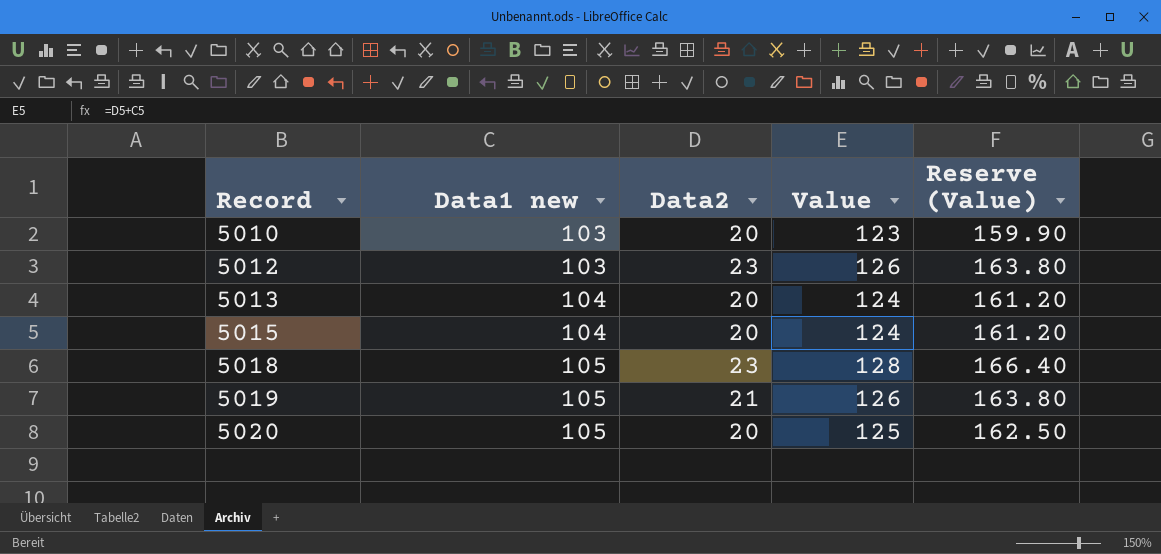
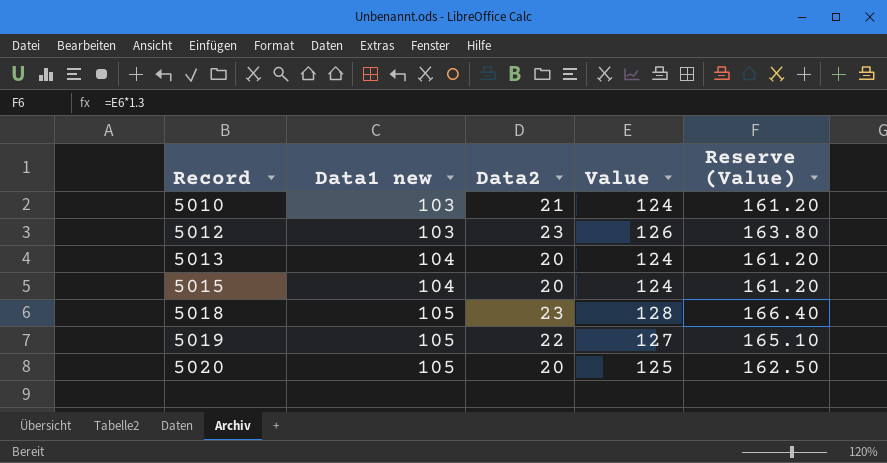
5010 | Data2: 20 -> 21
5010 | Value: 123 -> 124
5010 | Reserve (Value): 159.90 -> 161.20
5019 | Data2: 21 -> 22
5019 | Value: 126 -> 127
5019 | Reserve (Value): 163.80 -> 165.10

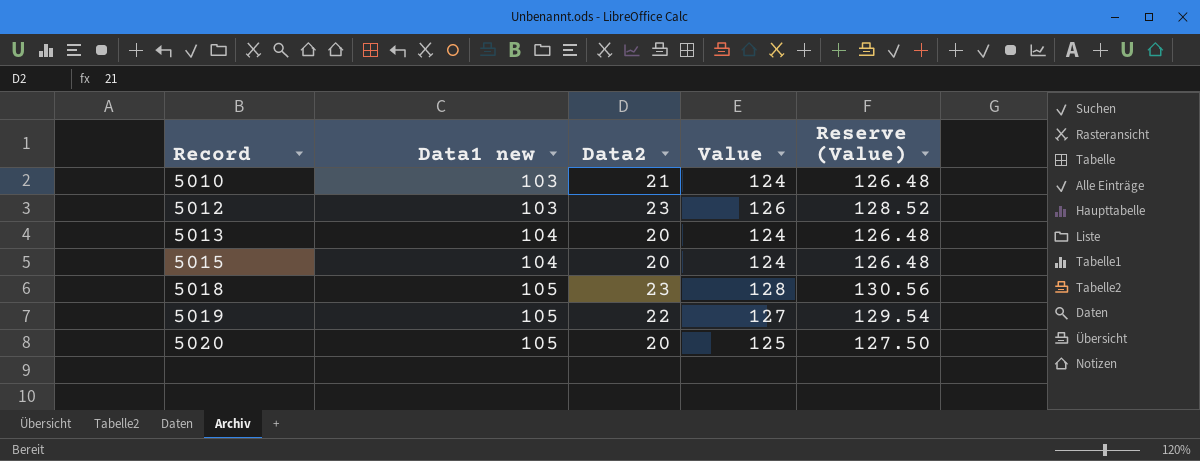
column Reserve (Value) | formula: [Value] * 1.3 -> [Value] * 1.02

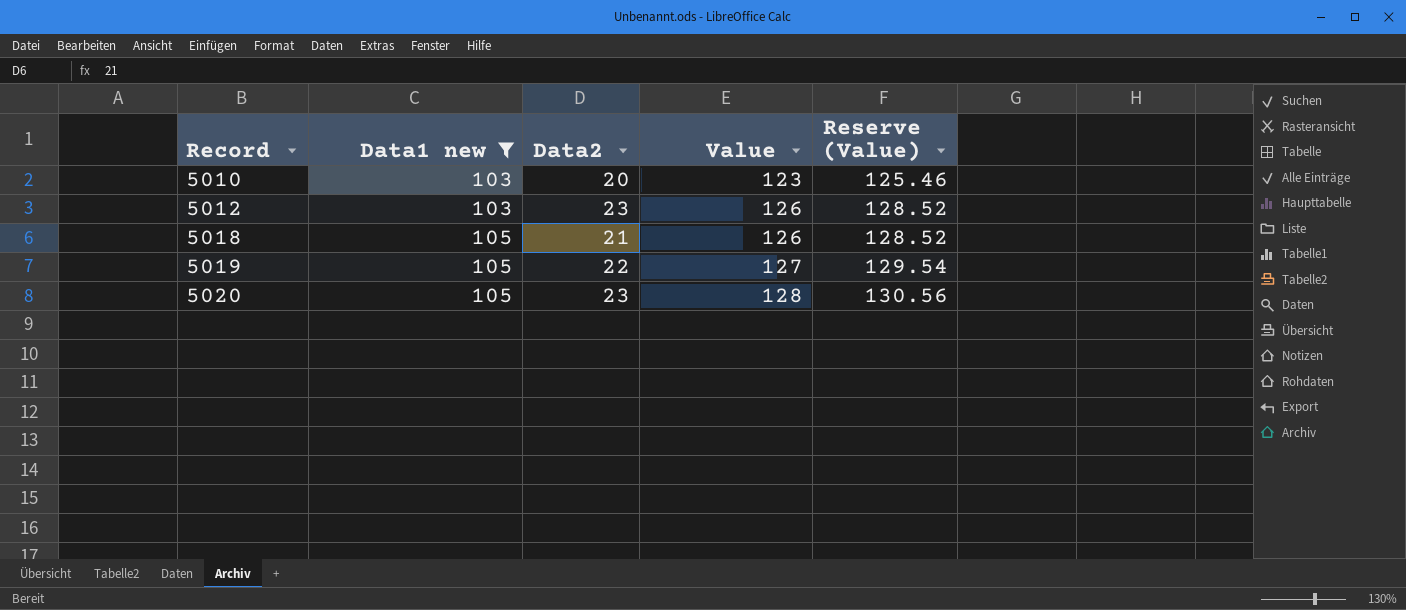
filter: none -> Data1 new != 104
5010 | Data2: 21 -> 20
5010 | Value: 124 -> 123
5010 | Reserve (Value): 126.48 -> 125.46
5018 | Data2: 23 -> 21
5018 | Value: 128 -> 126
5018 | Reserve (Value): 130.56 -> 128.52
5020 | Data2: 20 -> 23
5020 | Value: 125 -> 128
5020 | Reserve (Value): 127.50 -> 130.56

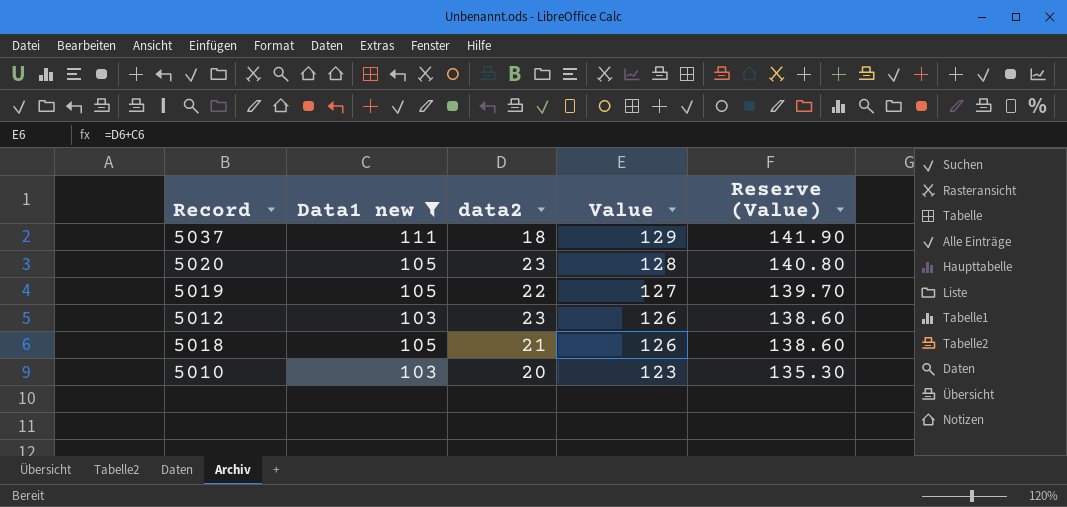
row order: Record ascending -> Value descending
column name: Data2 -> data2
column Reserve (Value) | formula: [Value] * 1.02 -> [Value] * 1.1
row 5037: none -> 111 | 18 | 129 | 141.90

